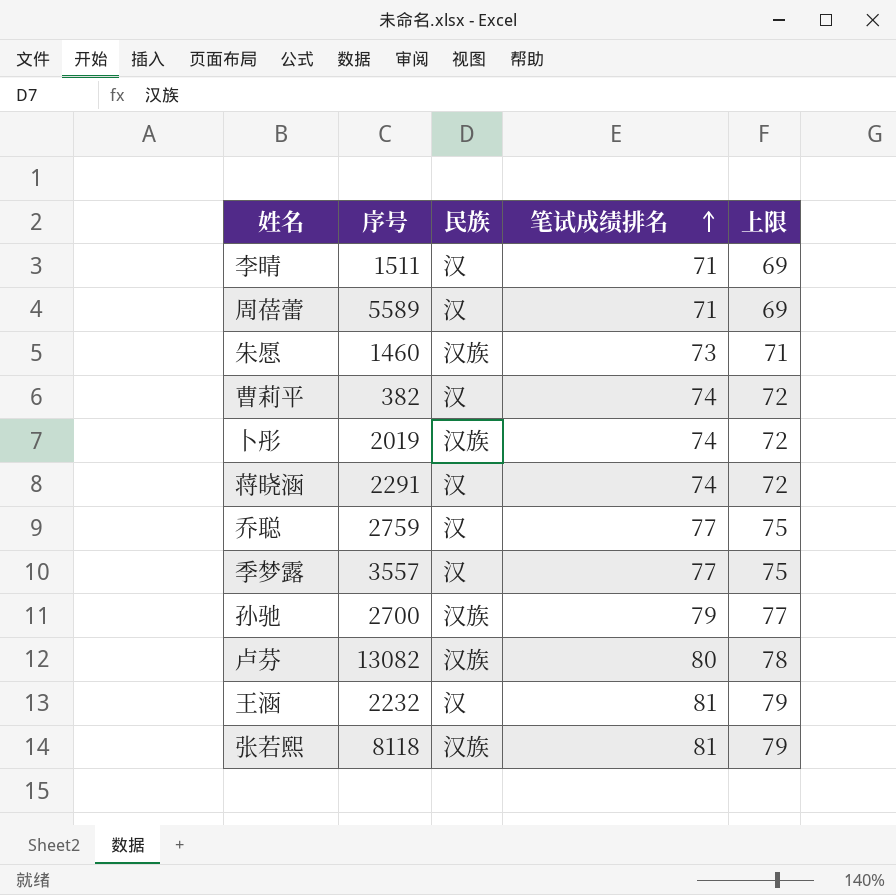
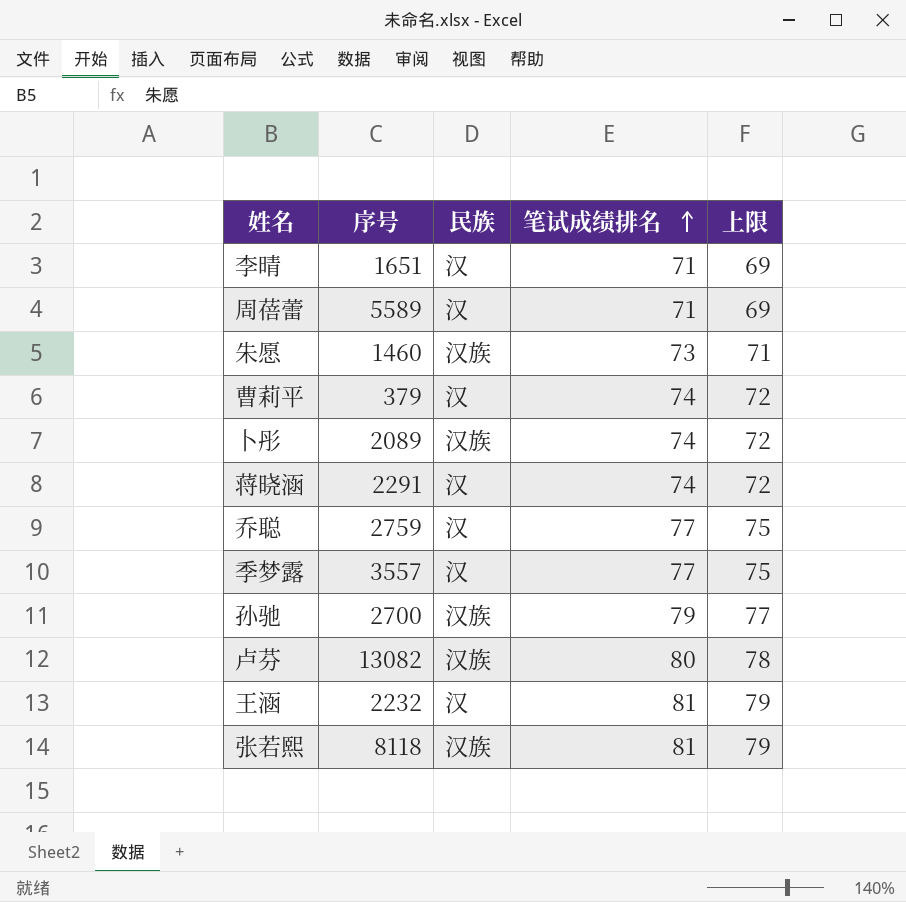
李晴 | 序号: 1511 -> 1651
曹莉平 | 序号: 382 -> 379
卜彤 | 序号: 2019 -> 2089

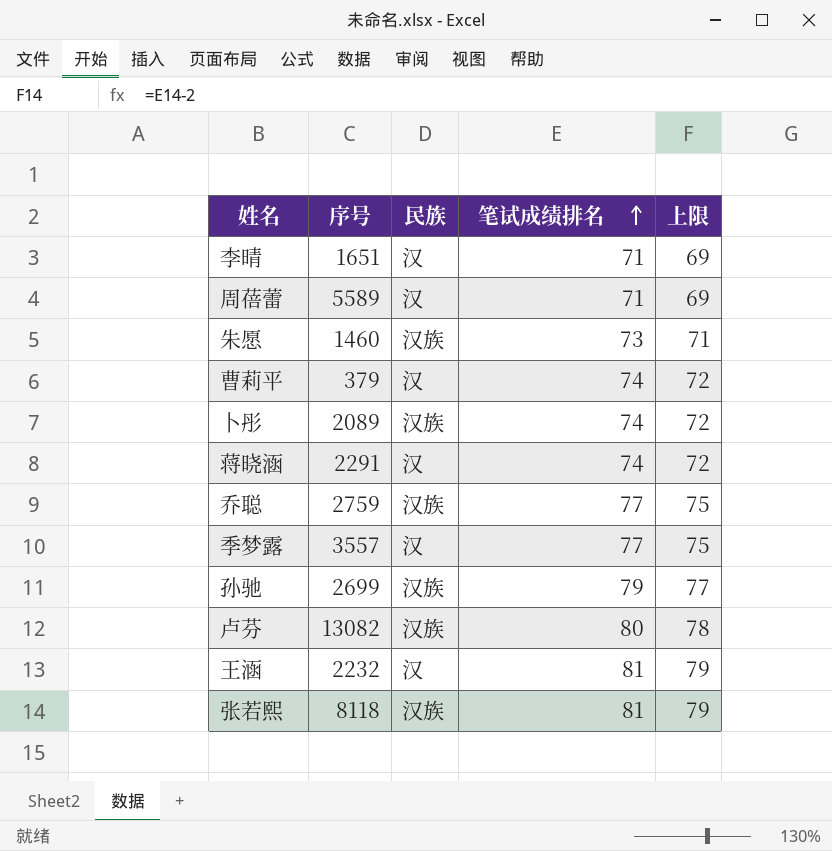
乔聪 | 民族: 汉 -> 汉族
孙驰 | 序号: 2700 -> 2699

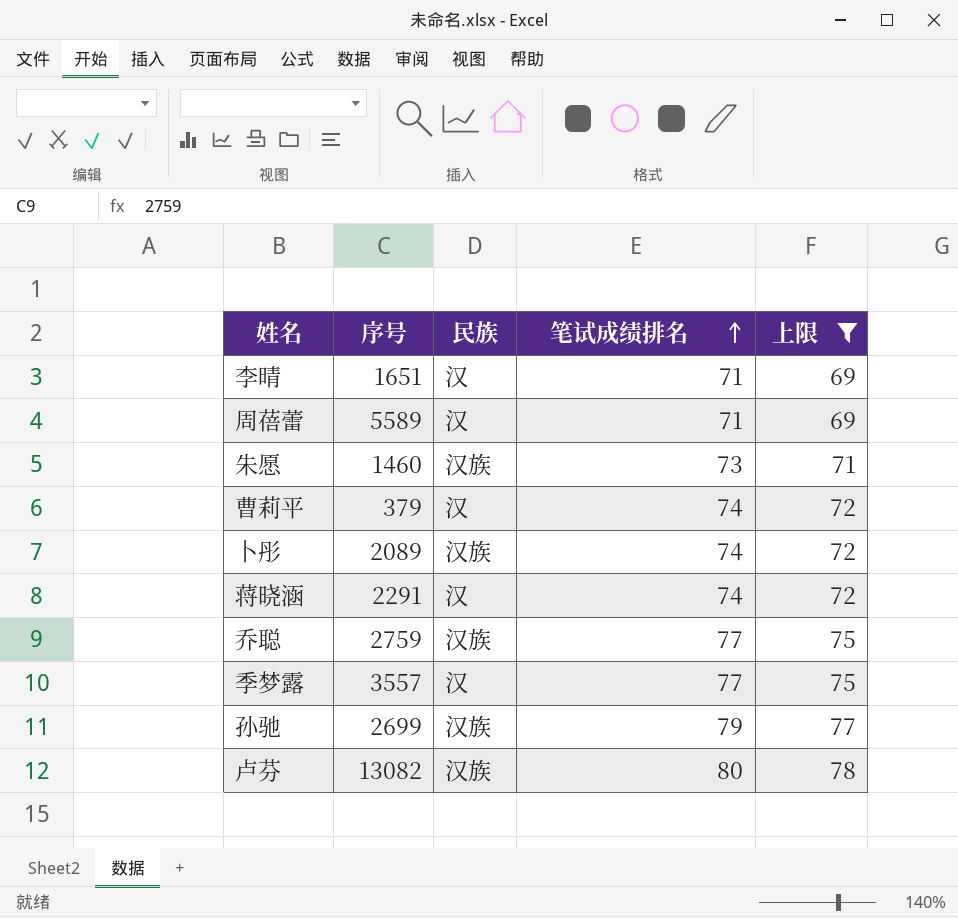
filter: none -> 上限 != 79

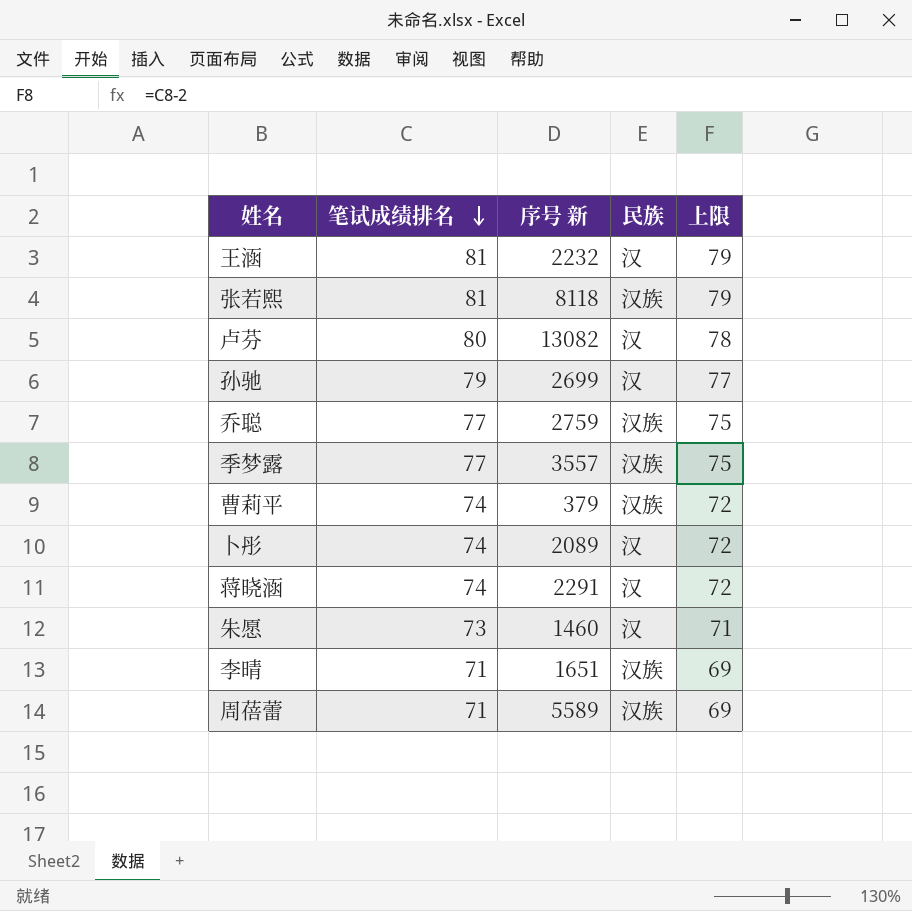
filter: 上限 != 79 -> none
row order: 笔试成绩排名 ascending -> 笔试成绩排名 descending
column 笔试成绩排名 | position: 4 -> 2
column name: 序号 -> 序号 新
卢芬 | 民族: 汉族 -> 汉
孙驰 | 民族: 汉族 -> 汉
季梦露 | 民族: 汉 -> 汉族
曹莉平 | 民族: 汉 -> 汉族
卜彤 | 民族: 汉族 -> 汉
朱愿 | 民族: 汉族 -> 汉
李晴 | 民族: 汉 -> 汉族
周蓓蕾 | 民族: 汉 -> 汉族

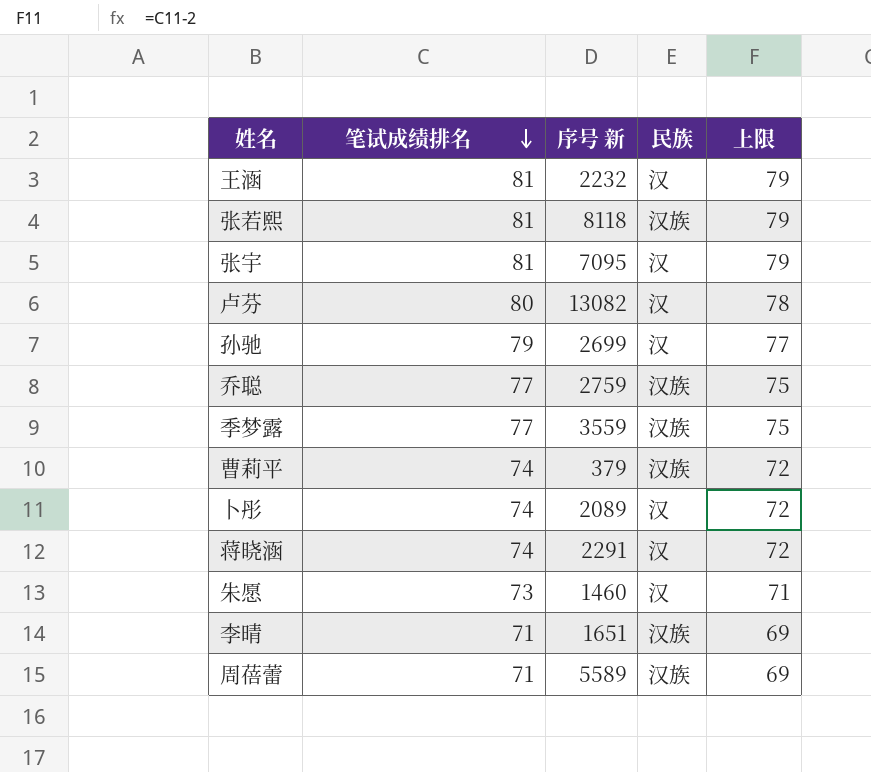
row 张宇: none -> 81 | 7095 | 汉 | 79
季梦露 | 序号 新: 3557 -> 3559

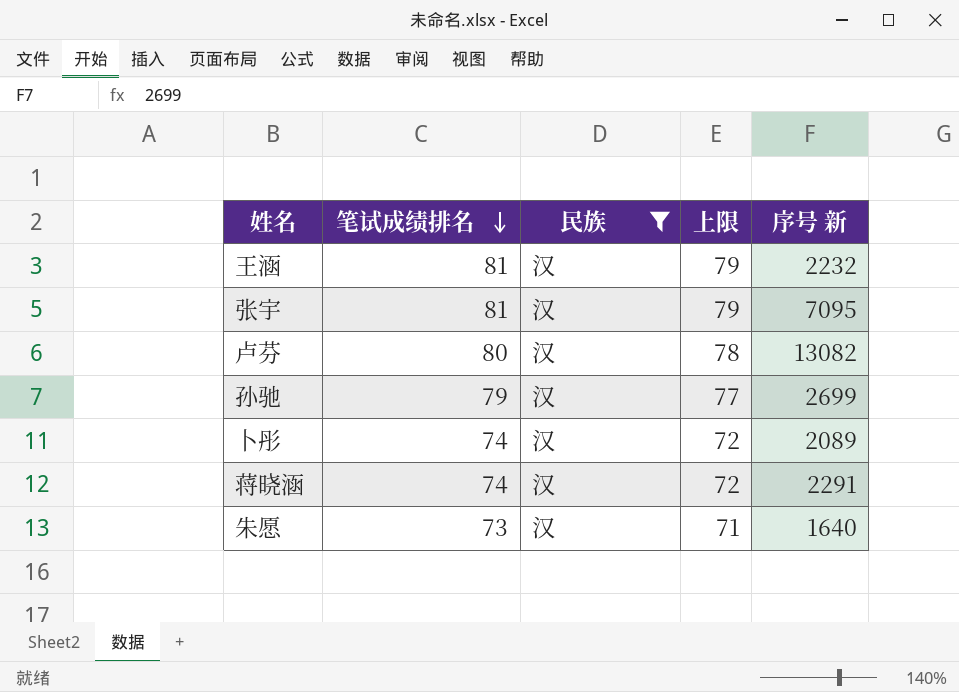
filter: none -> 民族 = 汉
column 序号 新 | position: 3 -> 5
朱愿 | 序号 新: 1460 -> 1640

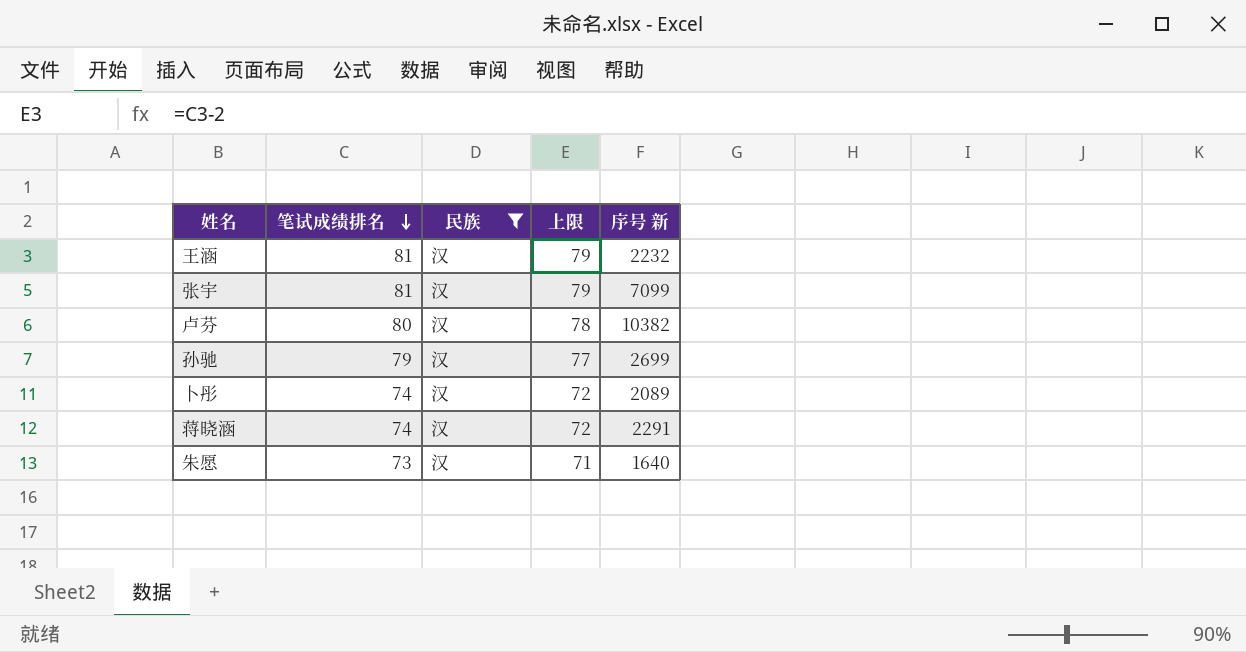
张宇 | 序号 新: 7095 -> 7099
卢芬 | 序号 新: 13082 -> 10382

